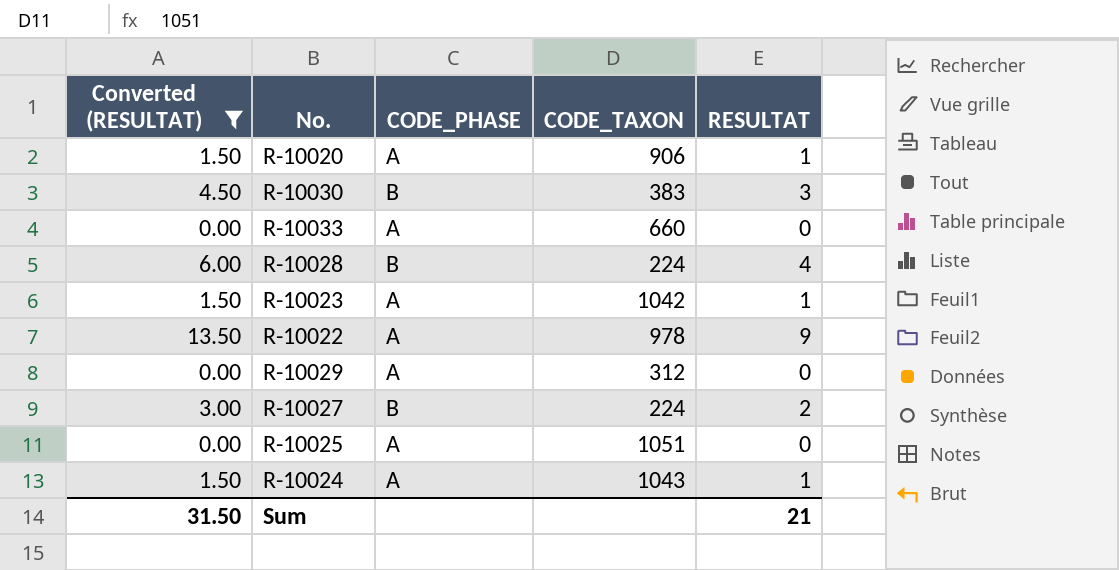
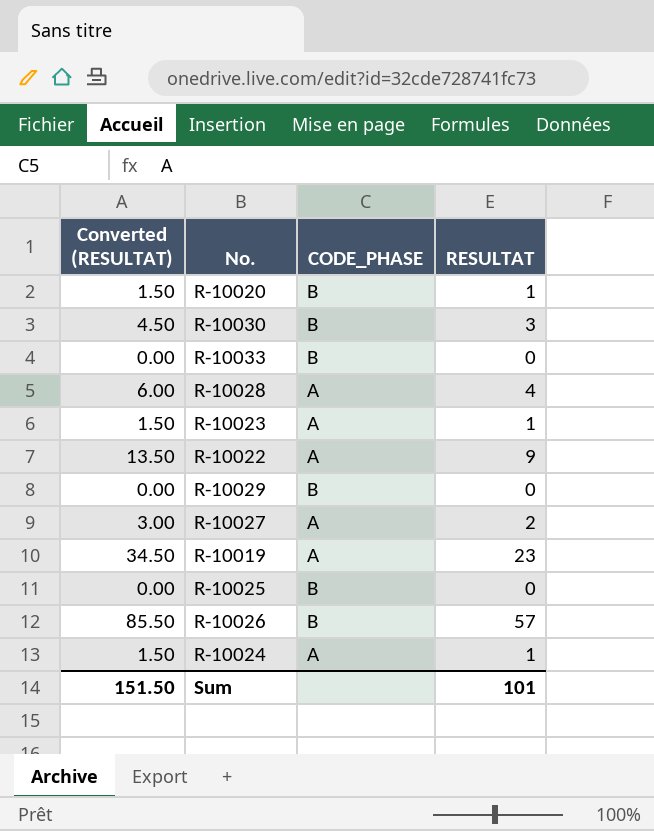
filter: Converted (RESULTAT) <= 13.50 -> none
column CODE_TAXON | position: 4 -> none
R-10020 | CODE_PHASE: A -> B
R-10033 | CODE_PHASE: A -> B
R-10028 | CODE_PHASE: B -> A
R-10029 | CODE_PHASE: A -> B
R-10027 | CODE_PHASE: B -> A
R-10025 | CODE_PHASE: A -> B
Sum | Converted (RESULTAT): 31.50 -> 151.50
Sum | RESULTAT: 21 -> 101

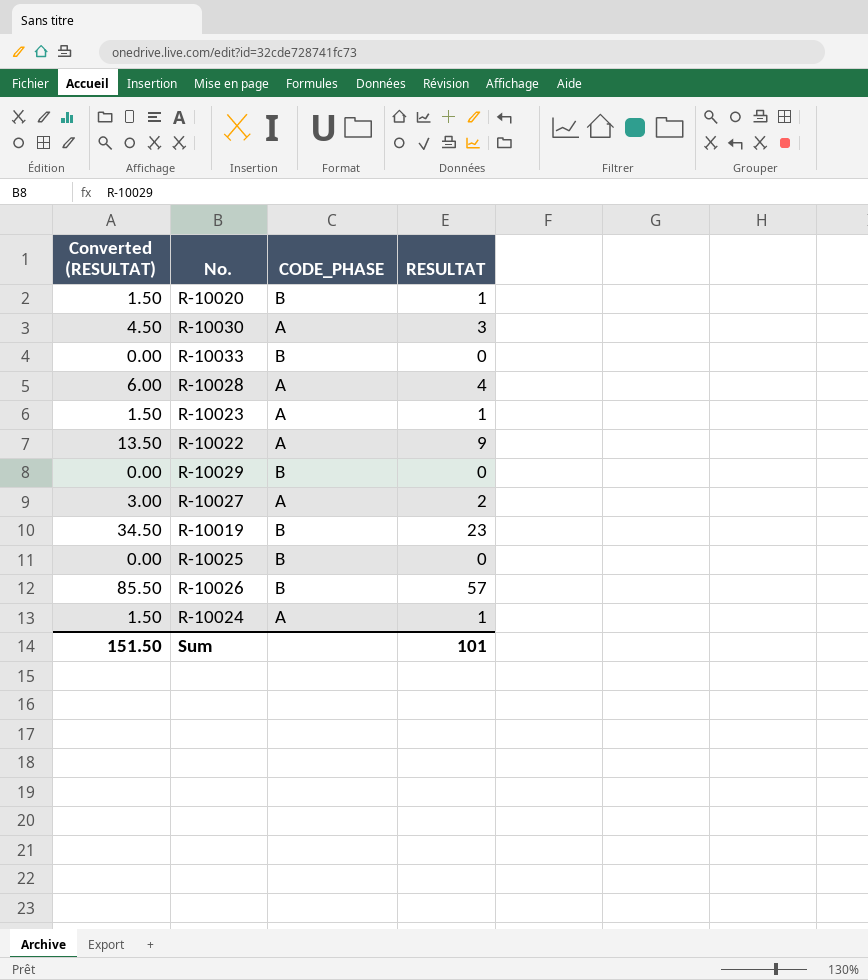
R-10030 | CODE_PHASE: B -> A
R-10019 | CODE_PHASE: A -> B

